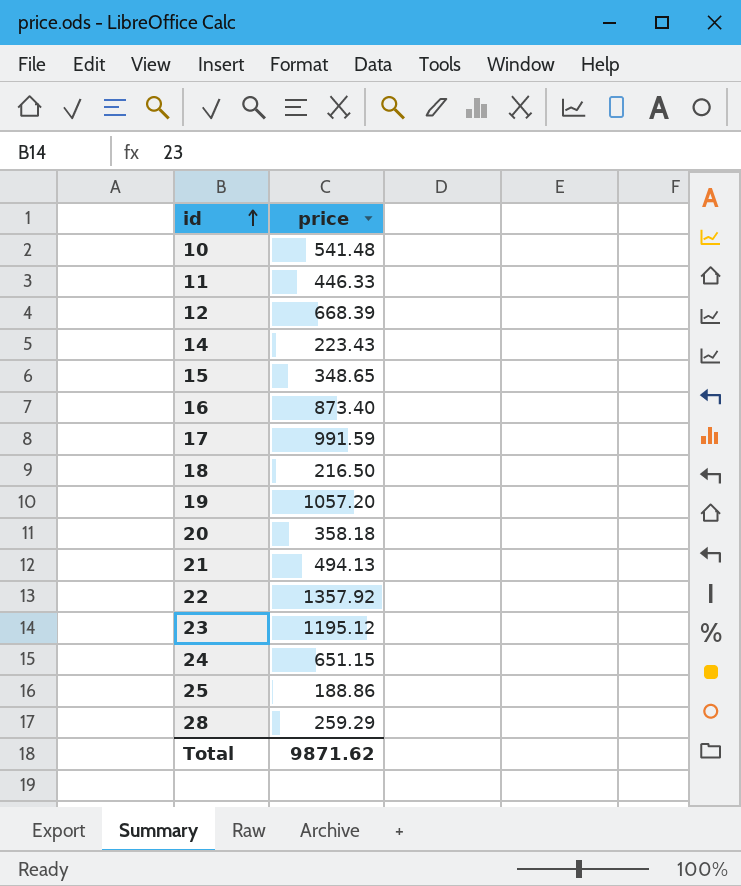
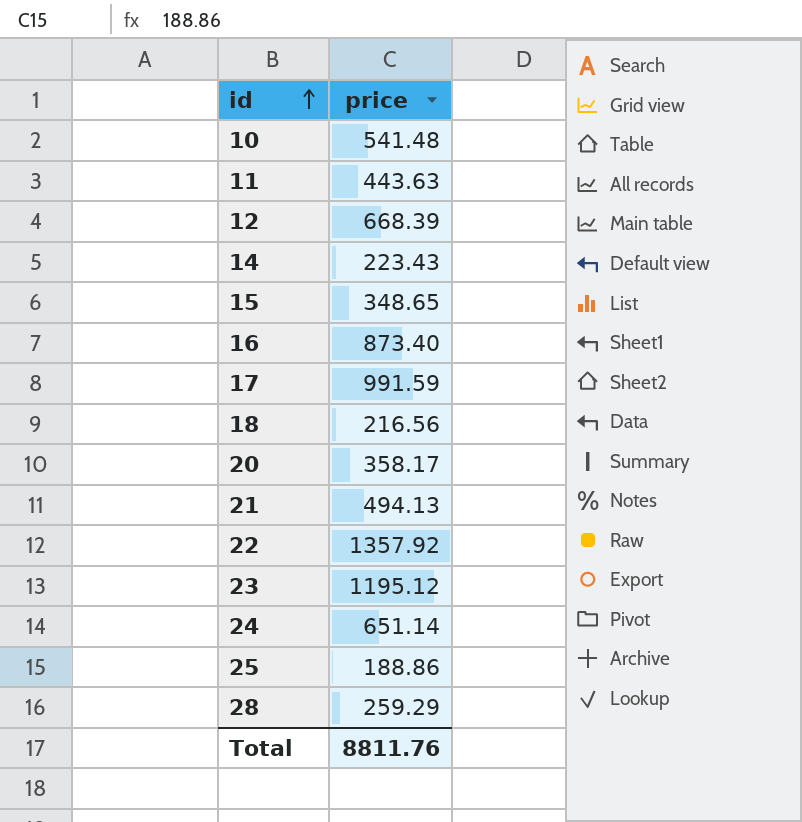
row 19: 1057.20 -> none
11 | price: 446.33 -> 443.63
18 | price: 216.50 -> 216.56
20 | price: 358.18 -> 358.17
24 | price: 651.15 -> 651.14
Total | price: 9871.62 -> 8811.76

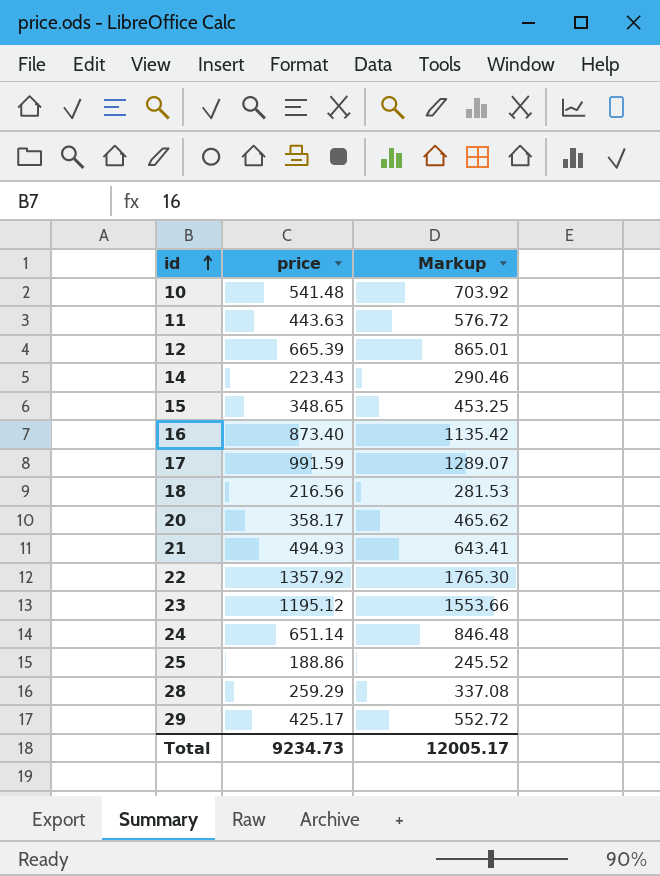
column Markup | formula: none -> [price] * 1.3
12 | price: 668.39 -> 665.39
21 | price: 494.13 -> 494.93
row 29: none -> 425.17 | 552.72
Total | price: 8811.76 -> 9234.73

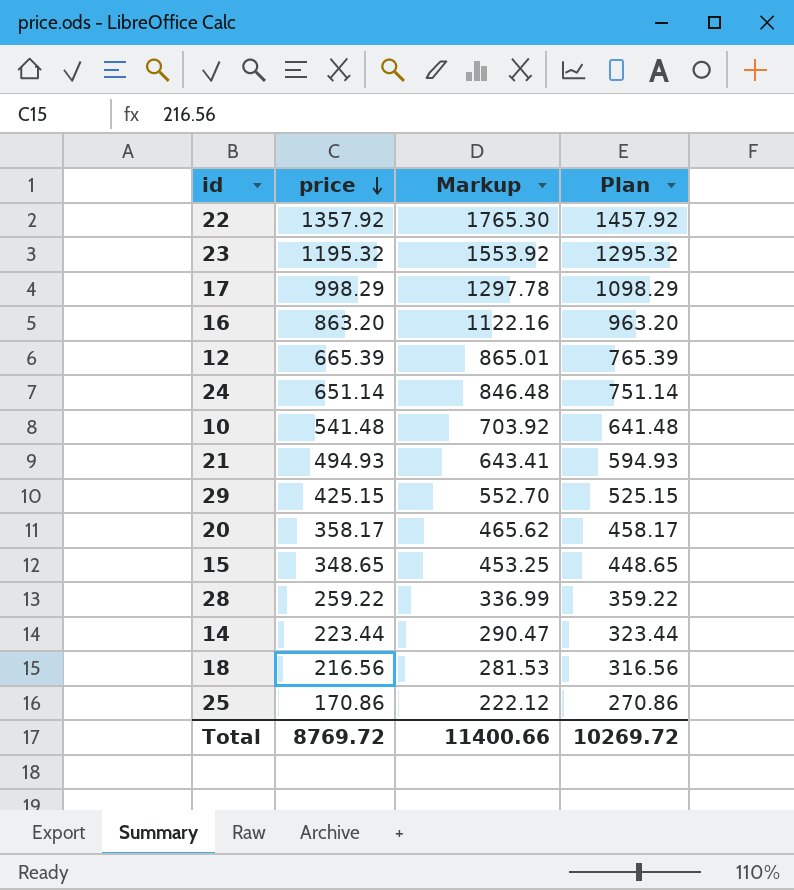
row order: id ascending -> price descending
column Plan | formula: none -> [price] + 100
row 11: 443.63 | 576.72 -> none
23 | price: 1195.12 -> 1195.32
23 | Markup: 1553.66 -> 1553.92
17 | price: 991.59 -> 998.29
17 | Markup: 1289.07 -> 1297.78
16 | price: 873.40 -> 863.20
16 | Markup: 1135.42 -> 1122.16
29 | price: 425.17 -> 425.15
29 | Markup: 552.72 -> 552.70
28 | price: 259.29 -> 259.22
28 | Markup: 337.08 -> 336.99
14 | price: 223.43 -> 223.44
14 | Markup: 290.46 -> 290.47
25 | price: 188.86 -> 170.86
25 | Markup: 245.52 -> 222.12
Total | price: 9234.73 -> 8769.72
Total | Markup: 12005.17 -> 11400.66

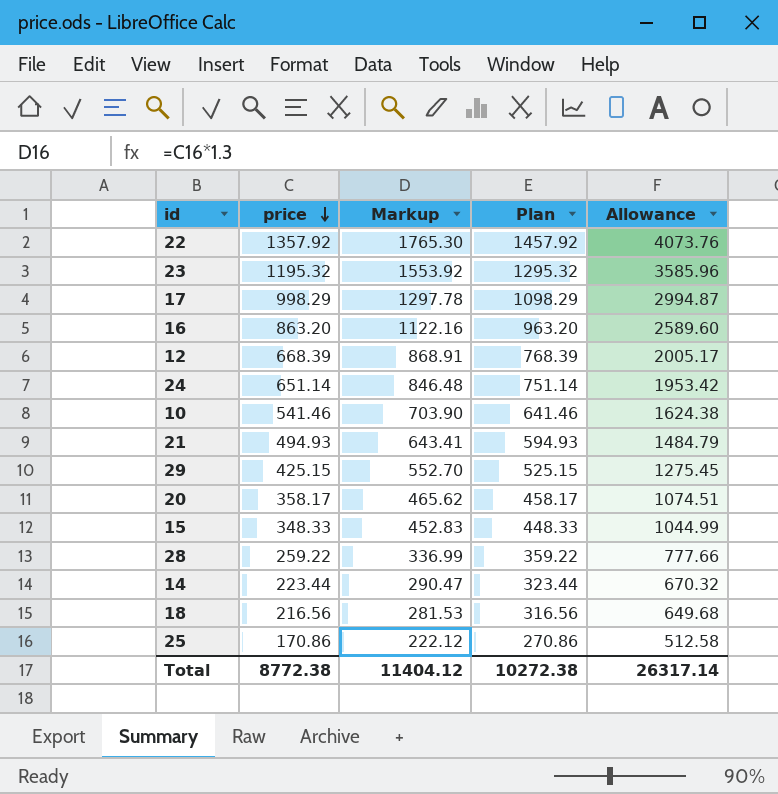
column Allowance | formula: none -> [price] * 3
12 | price: 665.39 -> 668.39
12 | Markup: 865.01 -> 868.91
12 | Plan: 765.39 -> 768.39
10 | price: 541.48 -> 541.46
10 | Markup: 703.92 -> 703.90
10 | Plan: 641.48 -> 641.46
15 | price: 348.65 -> 348.33
15 | Markup: 453.25 -> 452.83
15 | Plan: 448.65 -> 448.33
Total | price: 8769.72 -> 8772.38
Total | Markup: 11400.66 -> 11404.12
Total | Plan: 10269.72 -> 10272.38

